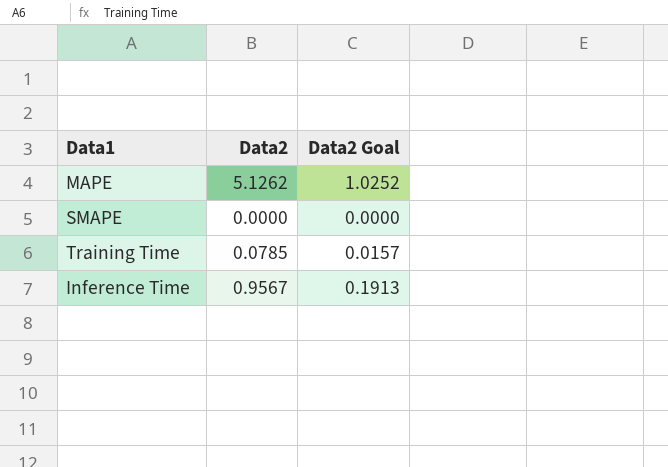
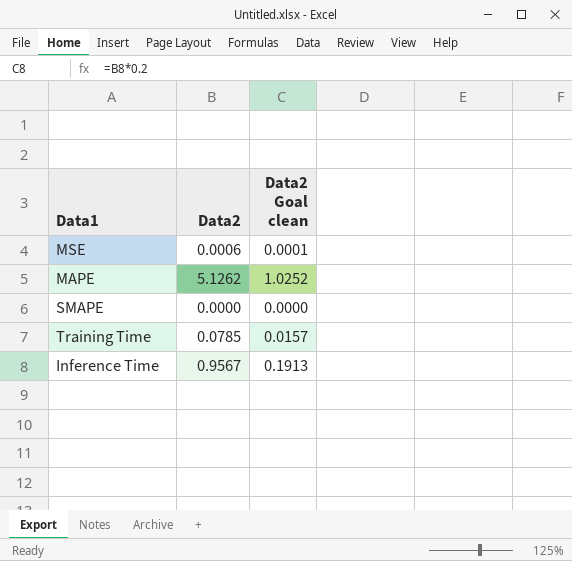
column name: Data2 Goal -> Data2 Goal clean
row MSE: none -> 0.0006 | 0.0001

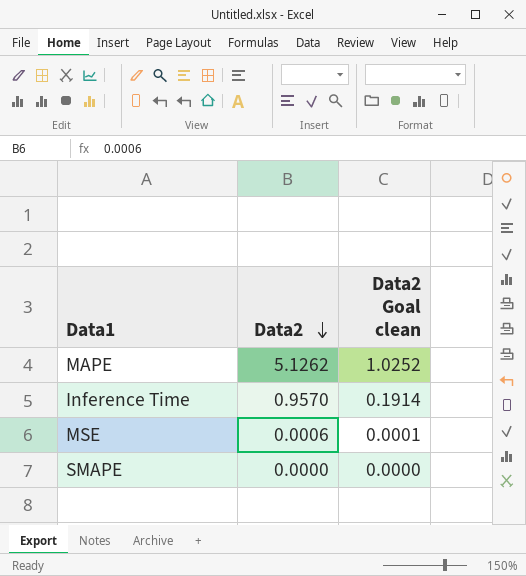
row order: none -> Data2 descending
row Training Time: 0.0785 | 0.0157 -> none
Inference Time | Data2: 0.9567 -> 0.9570
Inference Time | Data2 Goal clean: 0.1913 -> 0.1914

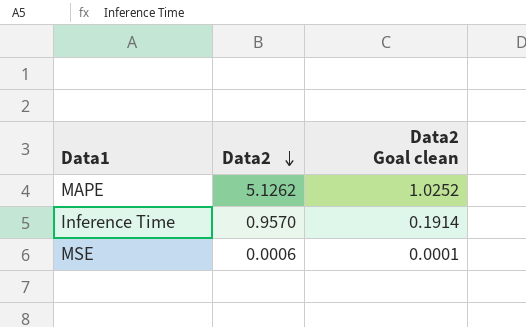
row SMAPE: 0.0000 | 0.0000 -> none

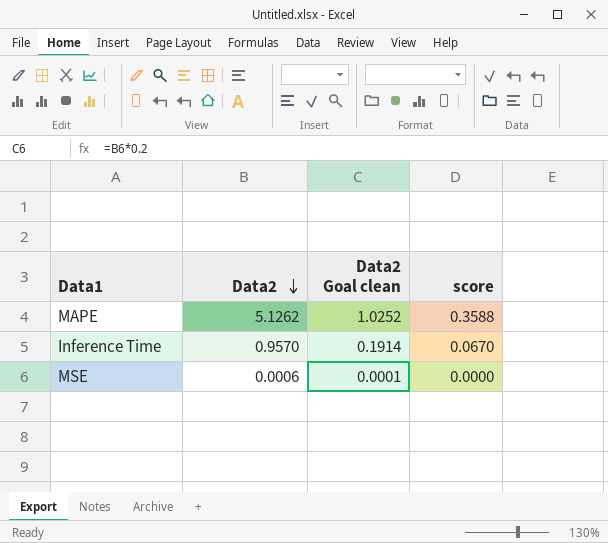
column score | formula: none -> [Data2] * 0.07

